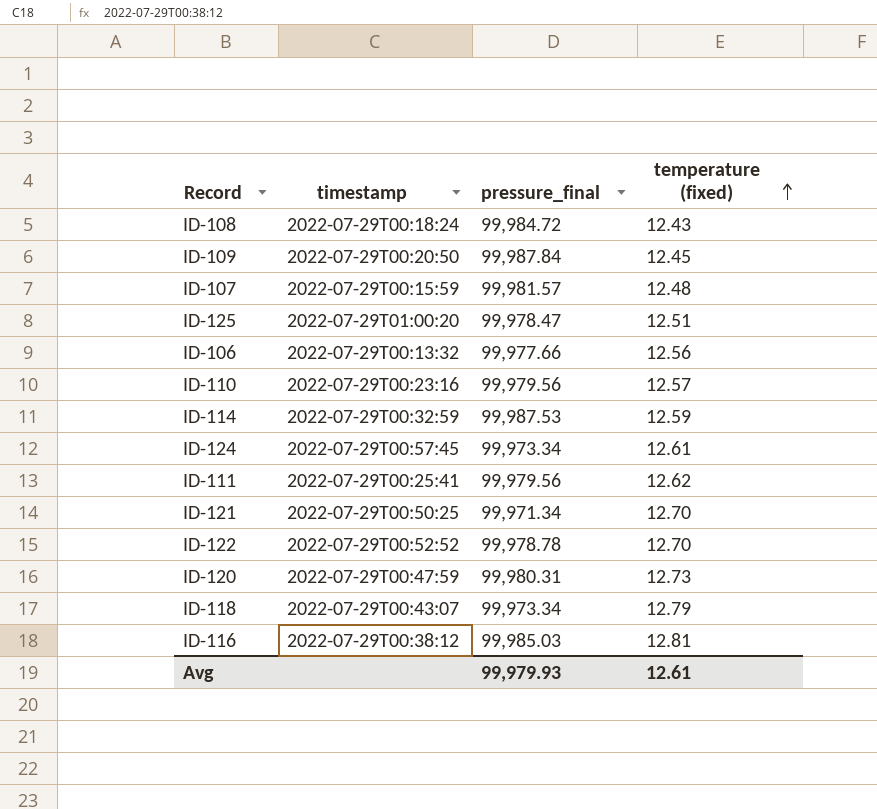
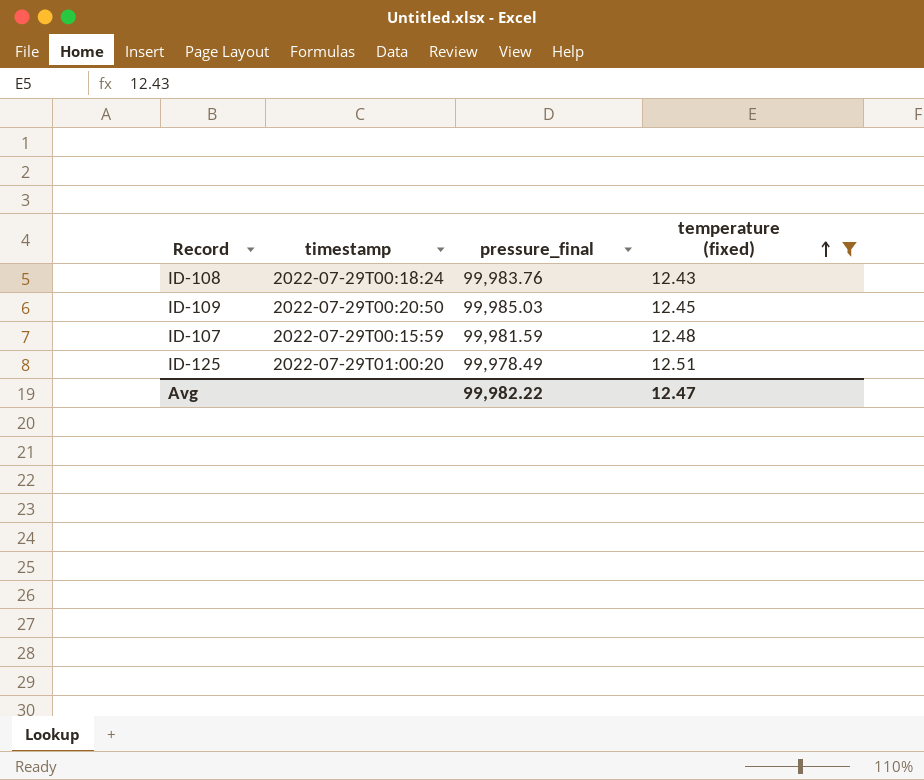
filter: none -> temperature (fixed) <= 12.51
ID-108 | pressure_final: 99,984.72 -> 99,983.76
ID-109 | pressure_final: 99,987.84 -> 99,985.03
ID-107 | pressure_final: 99,981.57 -> 99,981.59
ID-125 | pressure_final: 99,978.47 -> 99,978.49
Avg | pressure_final: 99,979.93 -> 99,982.22
Avg | temperature (fixed): 12.61 -> 12.47

